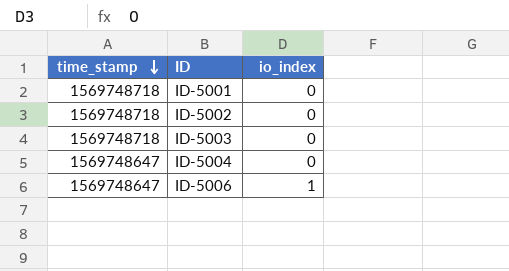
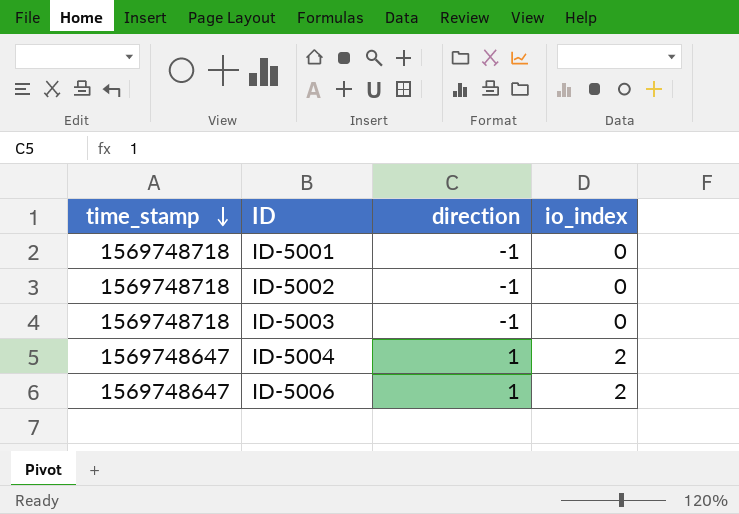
column direction | position: none -> 3
ID-5004 | io_index: 0 -> 2
ID-5006 | io_index: 1 -> 2

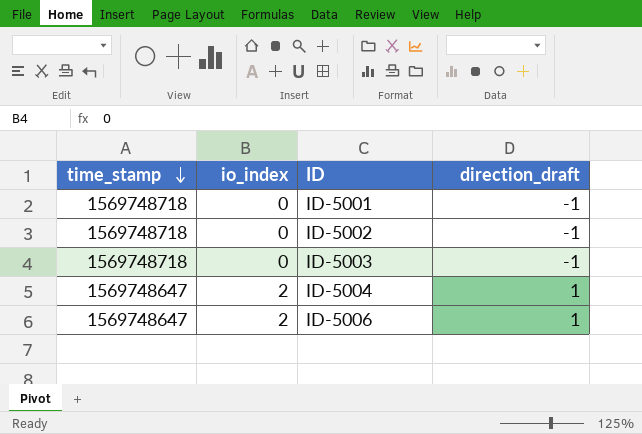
column io_index | position: 4 -> 2
column name: direction -> direction_draft

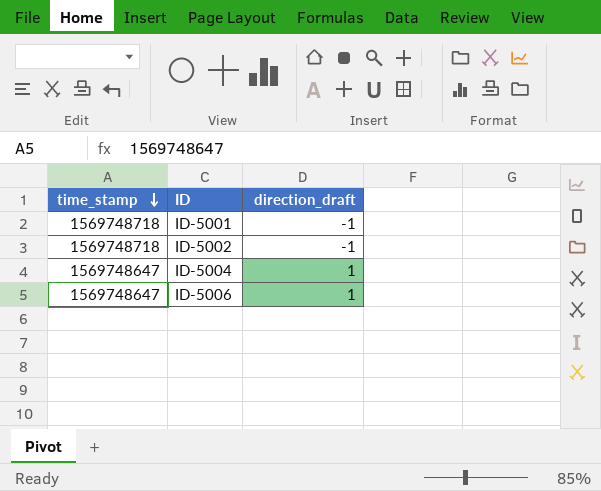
column io_index | position: 2 -> none
row ID-5003: 1569748718 | 0 | -1 -> none

